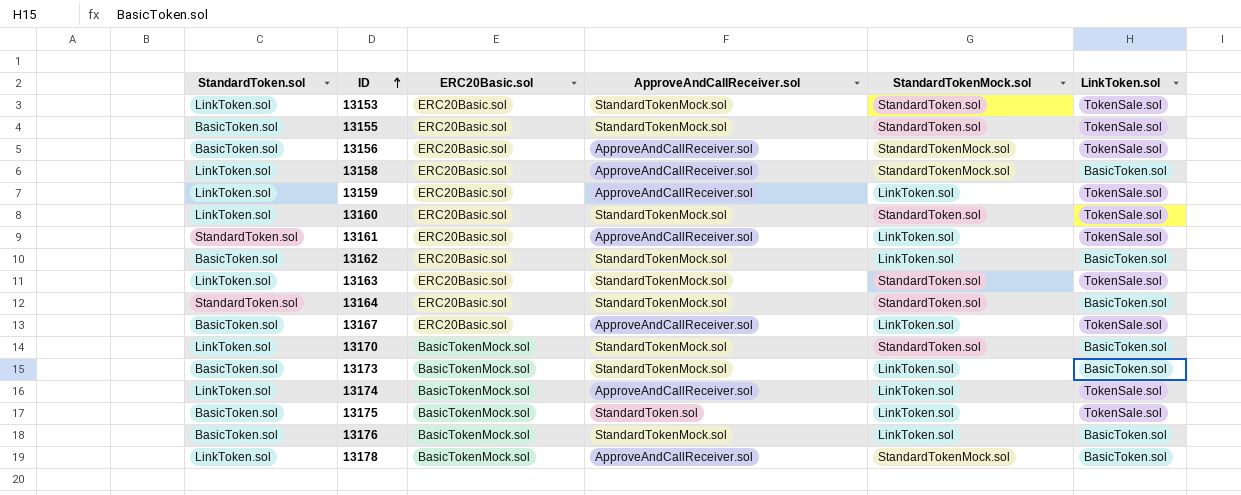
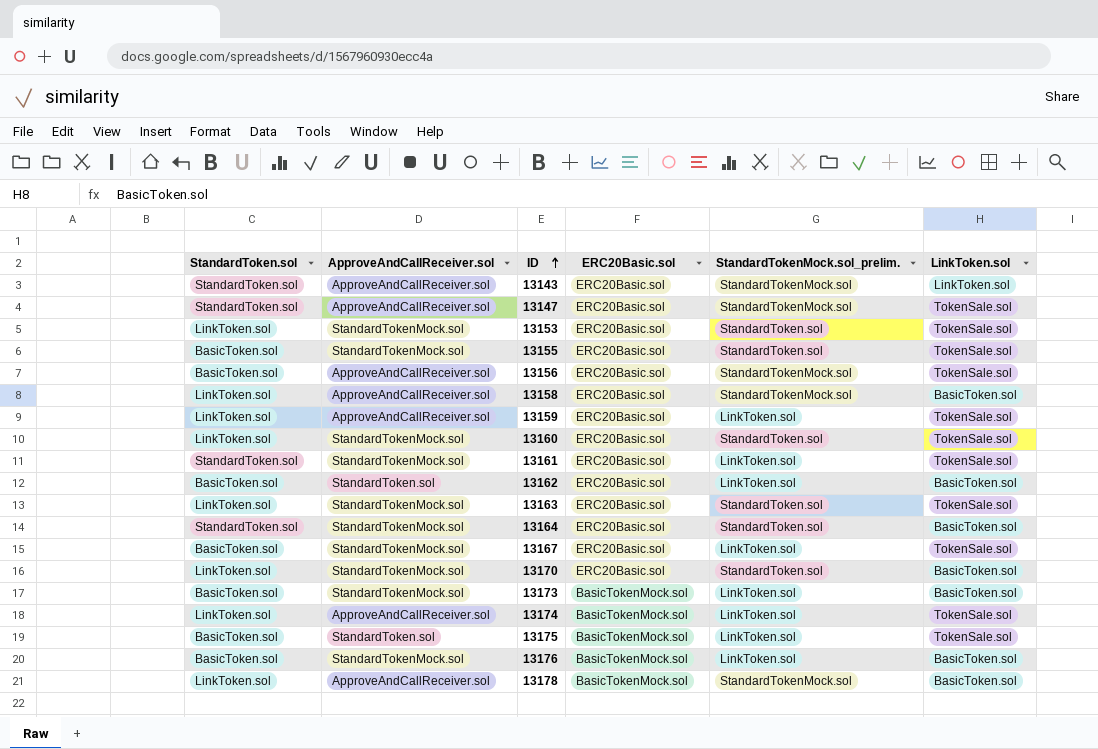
column ApproveAndCallReceiver.sol | position: 4 -> 2
column name: StandardTokenMock.sol -> StandardTokenMock.sol_prelim.
row 13143: none -> StandardToken.sol | ApproveAndCallReceiver.sol | ERC20Basic.sol | StandardTokenMock.sol | LinkToken.sol
row 13147: none -> StandardToken.sol | ApproveAndCallReceiver.sol | ERC20Basic.sol | StandardTokenMock.sol | TokenSale.sol
13161 | ApproveAndCallReceiver.sol: ApproveAndCallReceiver.sol -> StandardTokenMock.sol
13162 | ApproveAndCallReceiver.sol: StandardTokenMock.sol -> StandardToken.sol
13167 | ApproveAndCallReceiver.sol: ApproveAndCallReceiver.sol -> StandardTokenMock.sol
13170 | ERC20Basic.sol: BasicTokenMock.sol -> ERC20Basic.sol

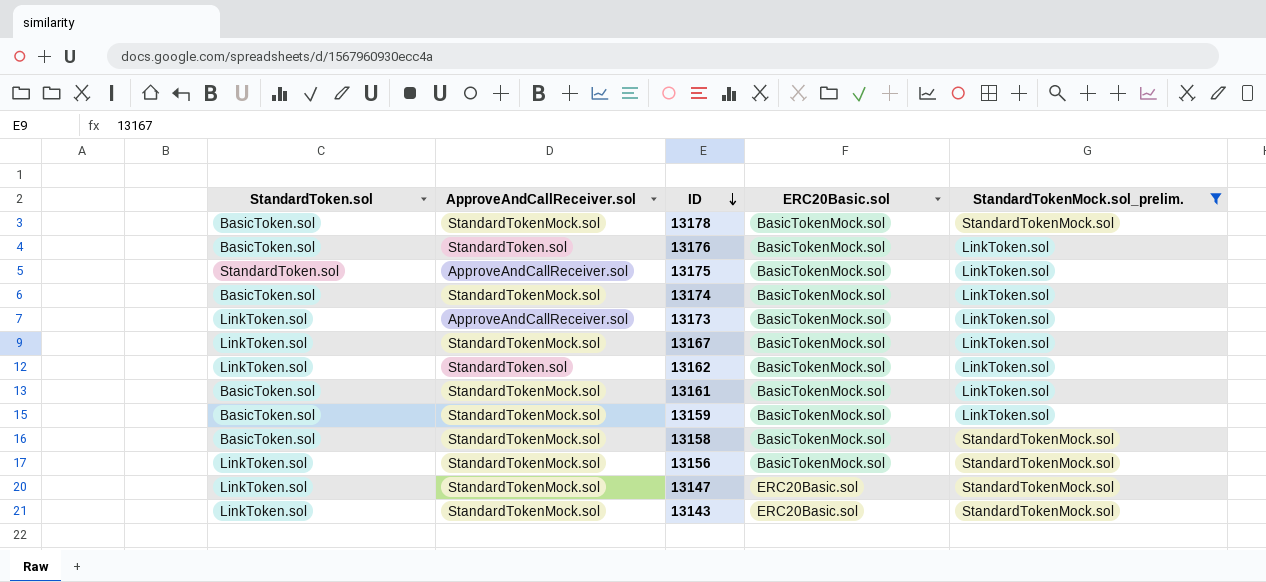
filter: none -> StandardTokenMock.sol_prelim. != StandardToken.sol
row order: ID ascending -> ID descending
column LinkToken.sol | position: 6 -> none
13178 | StandardToken.sol: LinkToken.sol -> BasicToken.sol
13178 | ApproveAndCallReceiver.sol: ApproveAndCallReceiver.sol -> StandardTokenMock.sol
13176 | ApproveAndCallReceiver.sol: StandardTokenMock.sol -> StandardToken.sol
13175 | StandardToken.sol: BasicToken.sol -> StandardToken.sol
13175 | ApproveAndCallReceiver.sol: StandardToken.sol -> ApproveAndCallReceiver.sol
13174 | StandardToken.sol: LinkToken.sol -> BasicToken.sol
13174 | ApproveAndCallReceiver.sol: ApproveAndCallReceiver.sol -> StandardTokenMock.sol
13173 | StandardToken.sol: BasicToken.sol -> LinkToken.sol
13173 | ApproveAndCallReceiver.sol: StandardTokenMock.sol -> ApproveAndCallReceiver.sol
13167 | StandardToken.sol: BasicToken.sol -> LinkToken.sol
13167 | ERC20Basic.sol: ERC20Basic.sol -> BasicTokenMock.sol
13162 | StandardToken.sol: BasicToken.sol -> LinkToken.sol
13162 | ERC20Basic.sol: ERC20Basic.sol -> BasicTokenMock.sol
13161 | StandardToken.sol: StandardToken.sol -> BasicToken.sol
13161 | ERC20Basic.sol: ERC20Basic.sol -> BasicTokenMock.sol
13159 | StandardToken.sol: LinkToken.sol -> BasicToken.sol
13159 | ApproveAndCallReceiver.sol: ApproveAndCallReceiver.sol -> StandardTokenMock.sol
13159 | ERC20Basic.sol: ERC20Basic.sol -> BasicTokenMock.sol
13158 | StandardToken.sol: LinkToken.sol -> BasicToken.sol
13158 | ApproveAndCallReceiver.sol: ApproveAndCallReceiver.sol -> StandardTokenMock.sol
13158 | ERC20Basic.sol: ERC20Basic.sol -> BasicTokenMock.sol
13156 | StandardToken.sol: BasicToken.sol -> LinkToken.sol
13156 | ApproveAndCallReceiver.sol: ApproveAndCallReceiver.sol -> StandardTokenMock.sol
13156 | ERC20Basic.sol: ERC20Basic.sol -> BasicTokenMock.sol
13147 | StandardToken.sol: StandardToken.sol -> LinkToken.sol
13147 | ApproveAndCallReceiver.sol: ApproveAndCallReceiver.sol -> StandardTokenMock.sol
13143 | StandardToken.sol: StandardToken.sol -> LinkToken.sol
13143 | ApproveAndCallReceiver.sol: ApproveAndCallReceiver.sol -> StandardTokenMock.sol

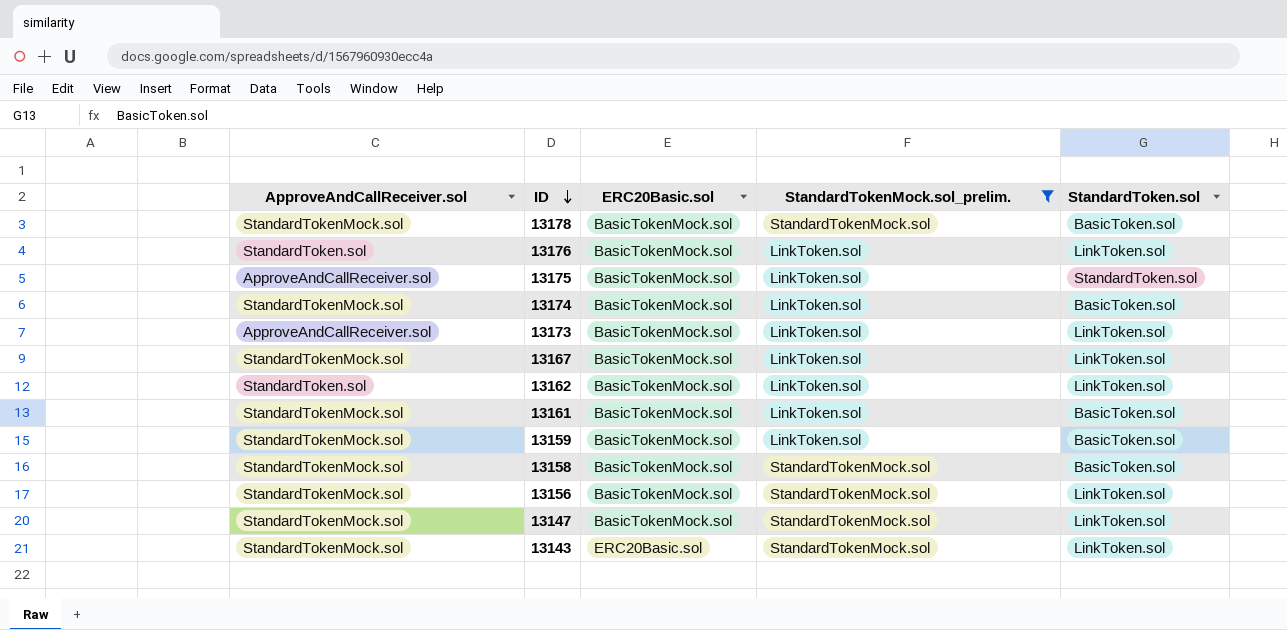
column StandardToken.sol | position: 1 -> 5
13176 | StandardToken.sol: BasicToken.sol -> LinkToken.sol
13147 | ERC20Basic.sol: ERC20Basic.sol -> BasicTokenMock.sol

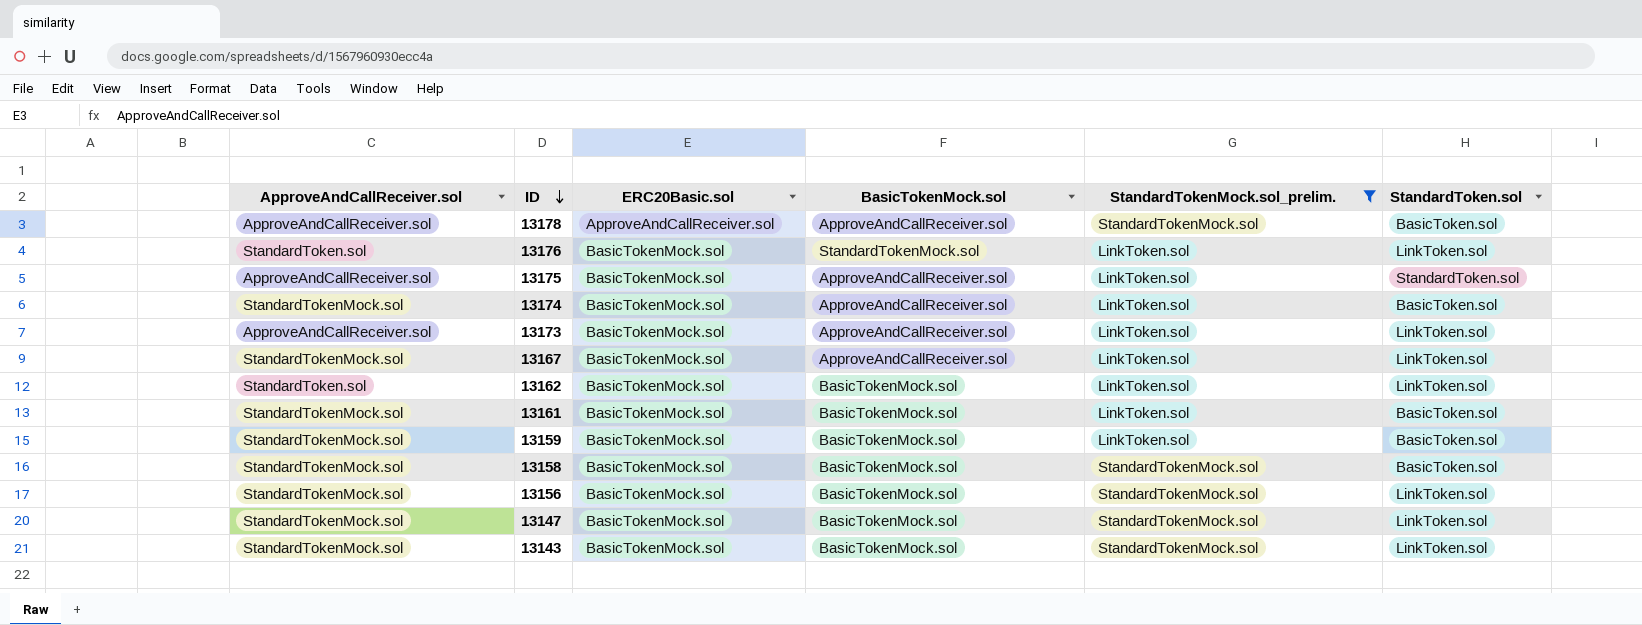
column BasicTokenMock.sol | position: none -> 4
13178 | ApproveAndCallReceiver.sol: StandardTokenMock.sol -> ApproveAndCallReceiver.sol
13178 | ERC20Basic.sol: BasicTokenMock.sol -> ApproveAndCallReceiver.sol
13143 | ERC20Basic.sol: ERC20Basic.sol -> BasicTokenMock.sol

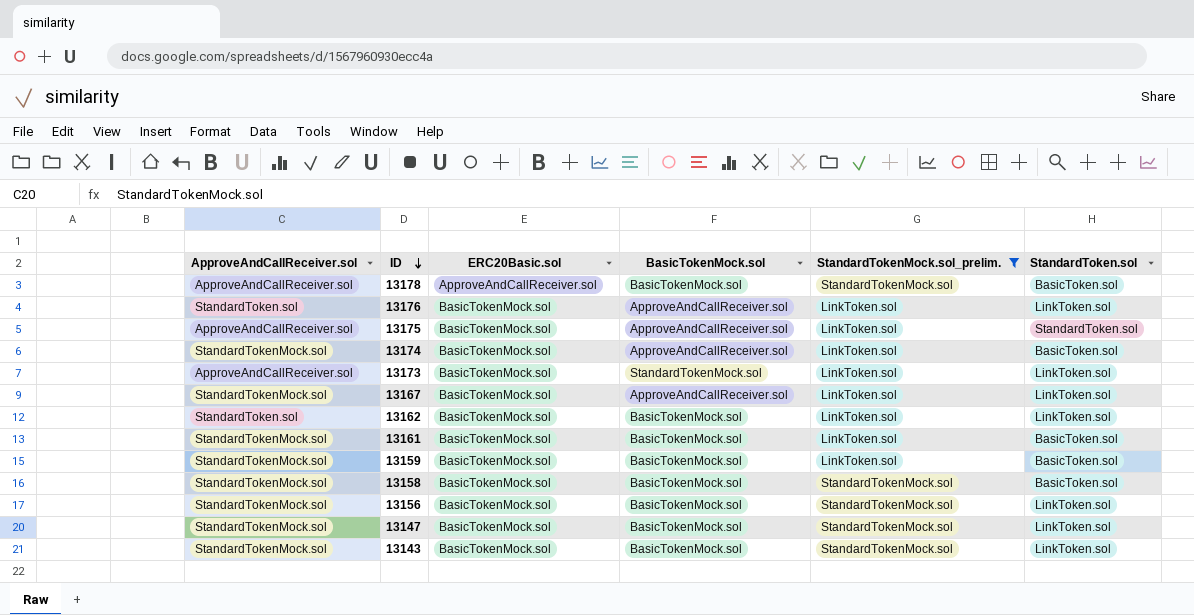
13178 | BasicTokenMock.sol: ApproveAndCallReceiver.sol -> BasicTokenMock.sol
13176 | BasicTokenMock.sol: StandardTokenMock.sol -> ApproveAndCallReceiver.sol
13173 | BasicTokenMock.sol: ApproveAndCallReceiver.sol -> StandardTokenMock.sol

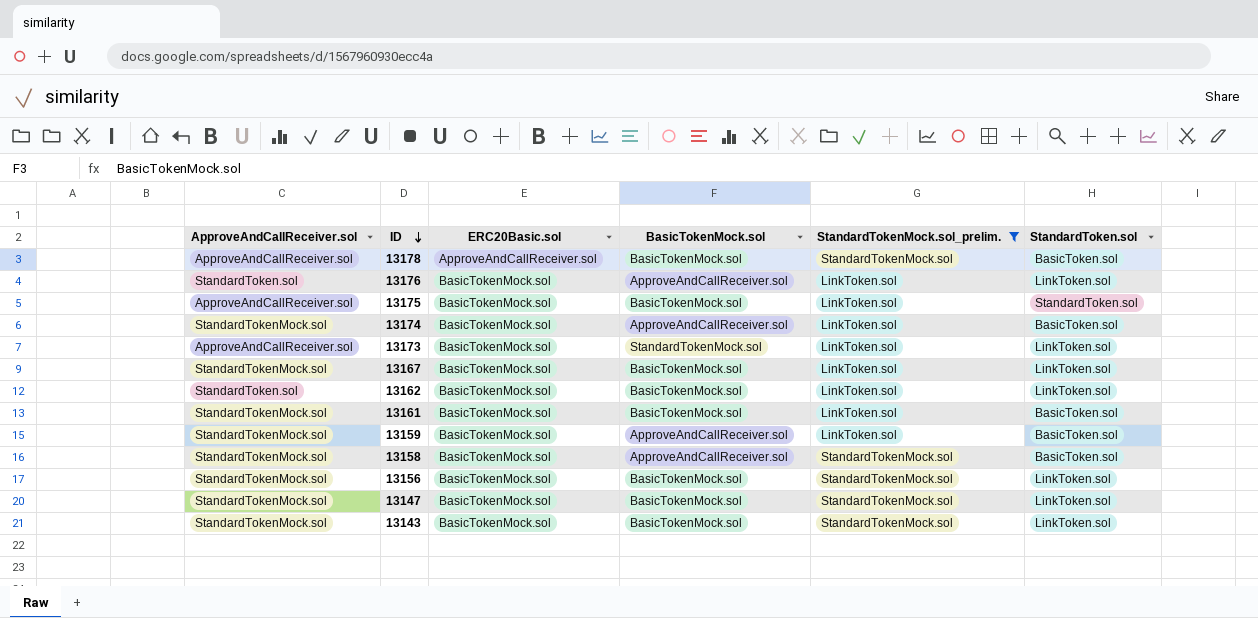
13175 | BasicTokenMock.sol: ApproveAndCallReceiver.sol -> BasicTokenMock.sol
13167 | BasicTokenMock.sol: ApproveAndCallReceiver.sol -> BasicTokenMock.sol
13159 | BasicTokenMock.sol: BasicTokenMock.sol -> ApproveAndCallReceiver.sol
13158 | BasicTokenMock.sol: BasicTokenMock.sol -> ApproveAndCallReceiver.sol

